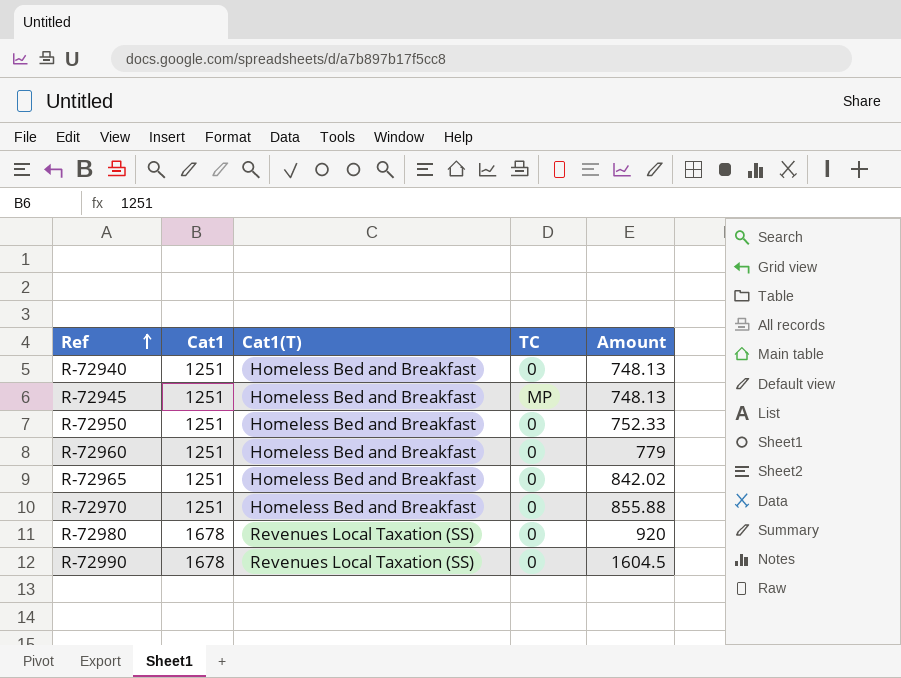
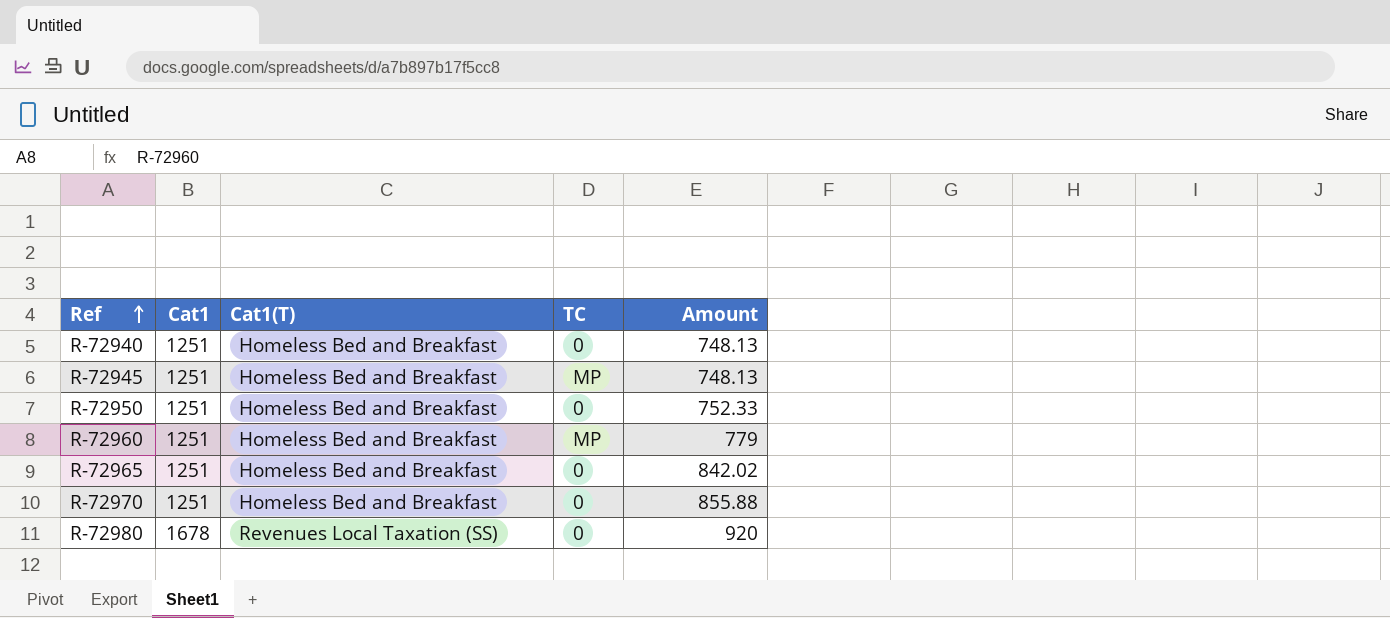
row R-72990: 1678 | Revenues Local Taxation (SS) | 0 | 1604.5 -> none
R-72960 | TC: 0 -> MP

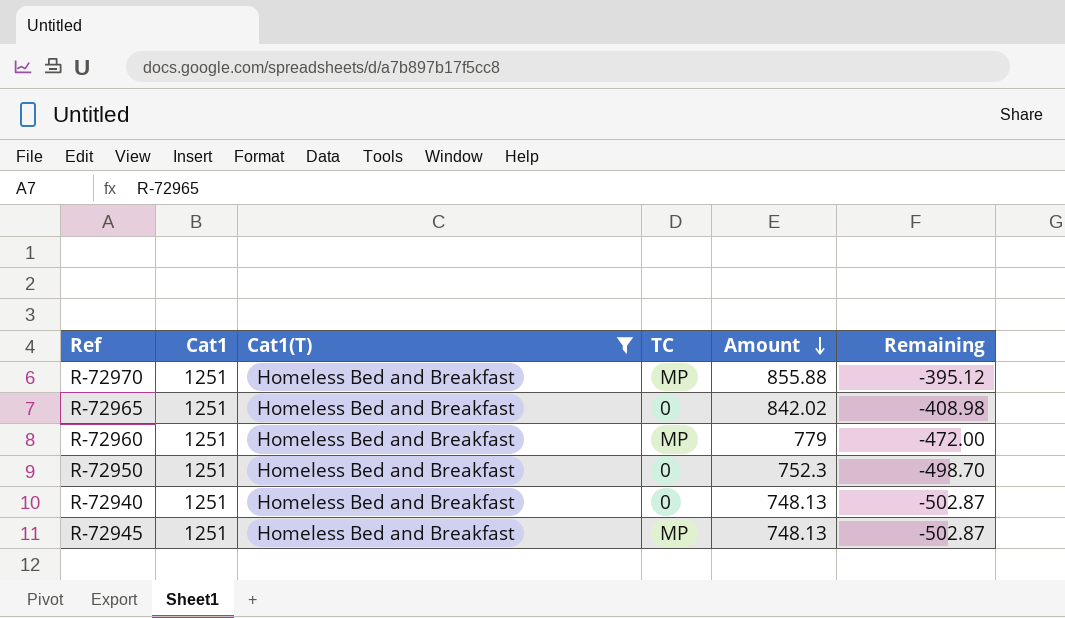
filter: none -> Cat1(T) = Homeless Bed and Breakfast
row order: Ref ascending -> Amount descending
column Remaining | formula: none -> [Amount] - [Cat1]
R-72970 | TC: 0 -> MP
R-72950 | Amount: 752.33 -> 752.3

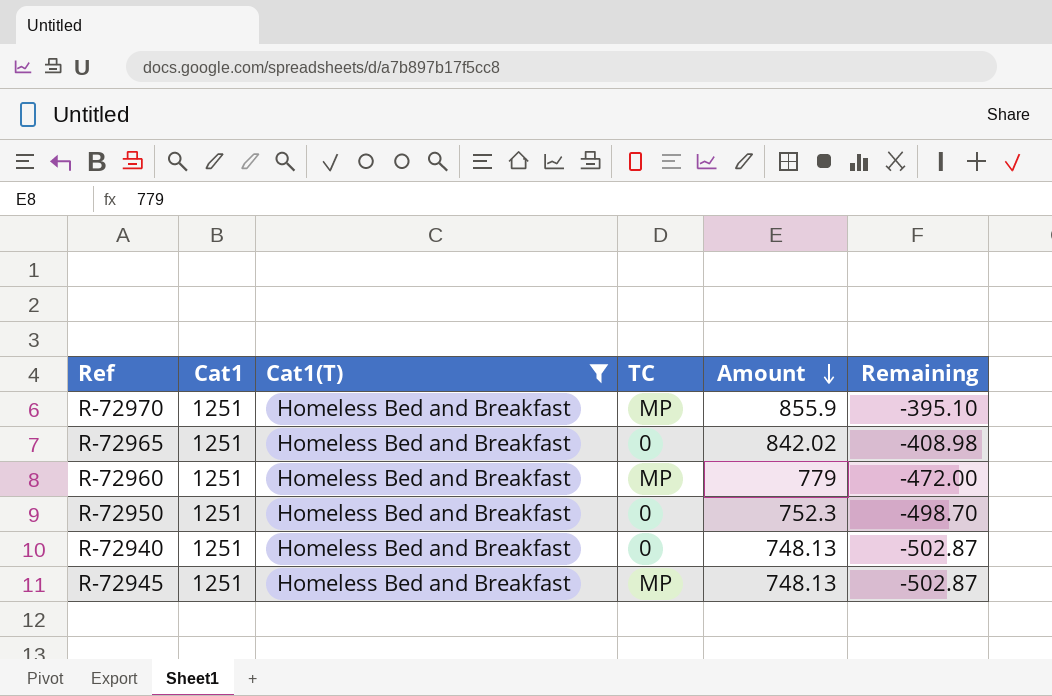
R-72970 | Amount: 855.88 -> 855.9
R-72970 | Remaining: -395.12 -> -395.10

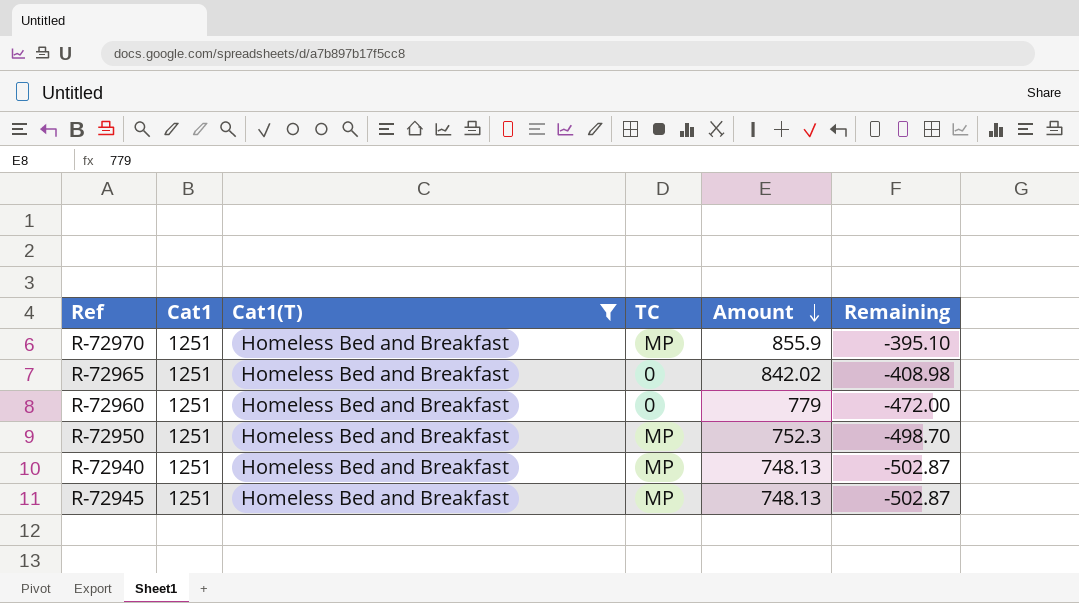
R-72960 | TC: MP -> 0
R-72950 | TC: 0 -> MP
R-72940 | TC: 0 -> MP

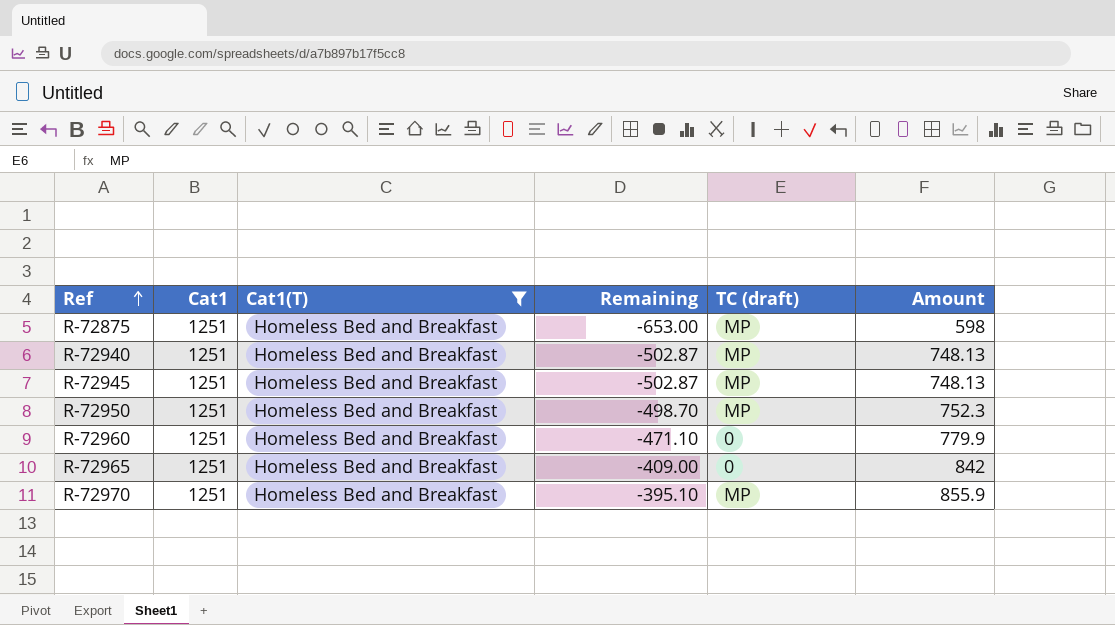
row order: Amount descending -> Ref ascending
column Remaining | position: 6 -> 4
column name: TC -> TC (draft)
row R-72875: none -> 1251 | Homeless Bed and Breakfast | -653.00 | MP | 598
R-72960 | Remaining: -472.00 -> -471.10
R-72960 | Amount: 779 -> 779.9
R-72965 | Remaining: -408.98 -> -409.00
R-72965 | Amount: 842.02 -> 842

